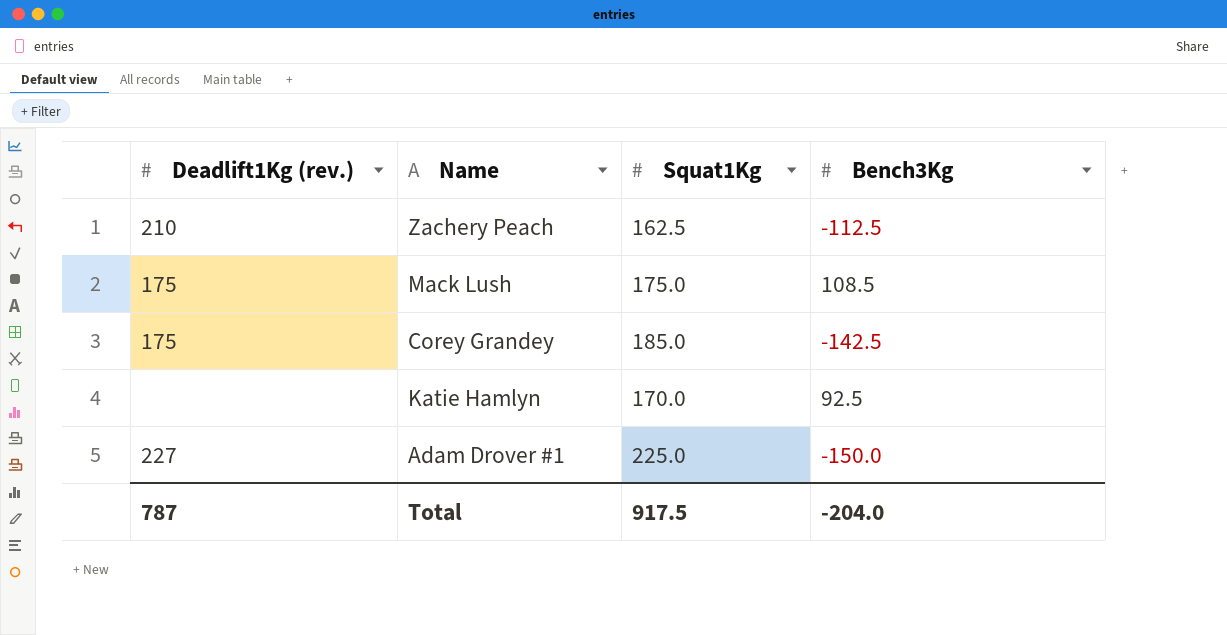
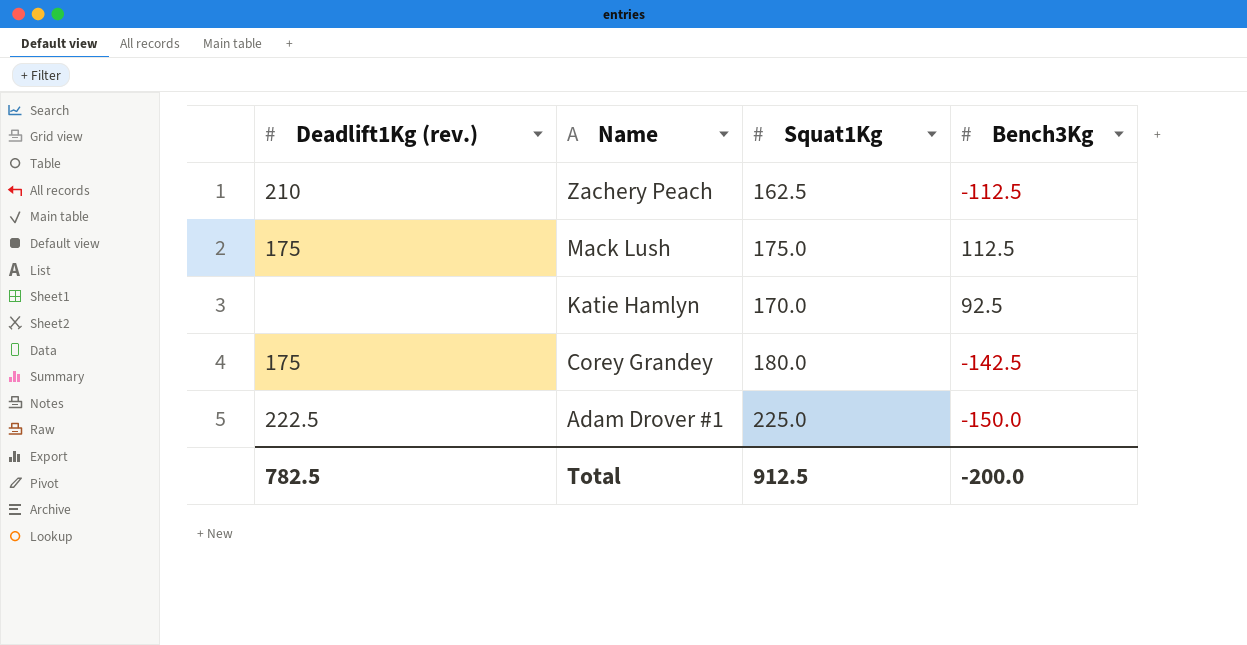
row order: none -> Name descending
Mack Lush | Bench3Kg: 108.5 -> 112.5
Corey Grandey | Squat1Kg: 185.0 -> 180.0
Adam Drover #1 | Deadlift1Kg (rev.): 227 -> 222.5
Total | Deadlift1Kg (rev.): 787 -> 782.5
Total | Squat1Kg: 917.5 -> 912.5
Total | Bench3Kg: -204.0 -> -200.0

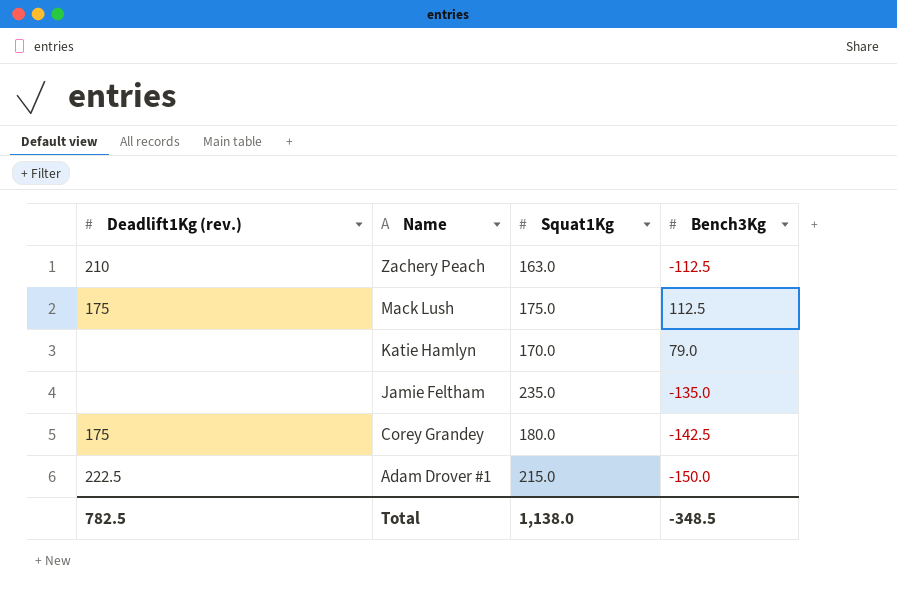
Zachery Peach | Squat1Kg: 162.5 -> 163.0
Katie Hamlyn | Bench3Kg: 92.5 -> 79.0
row Jamie Feltham: none -> none | 235.0 | -135.0
Adam Drover #1 | Squat1Kg: 225.0 -> 215.0
Total | Squat1Kg: 912.5 -> 1,138.0
Total | Bench3Kg: -200.0 -> -348.5

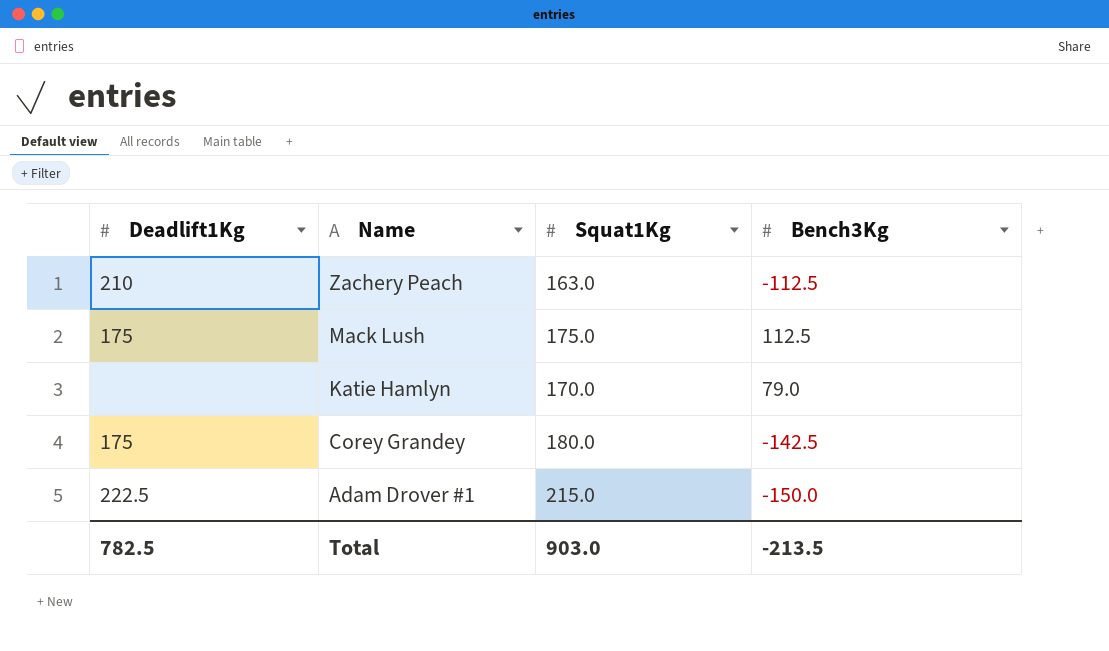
column name: Deadlift1Kg (rev.) -> Deadlift1Kg
row Jamie Feltham: none | 235.0 | -135.0 -> none
Total | Squat1Kg: 1,138.0 -> 903.0
Total | Bench3Kg: -348.5 -> -213.5

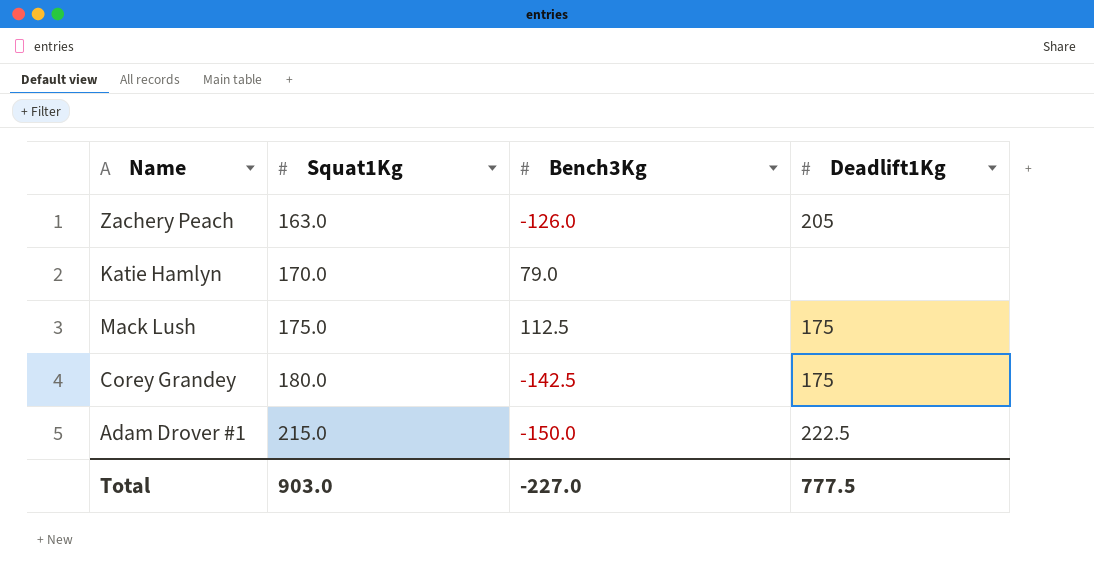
row order: Name descending -> Squat1Kg ascending
column Deadlift1Kg | position: 1 -> 4
Zachery Peach | Bench3Kg: -112.5 -> -126.0
Zachery Peach | Deadlift1Kg: 210 -> 205
Total | Bench3Kg: -213.5 -> -227.0
Total | Deadlift1Kg: 782.5 -> 777.5

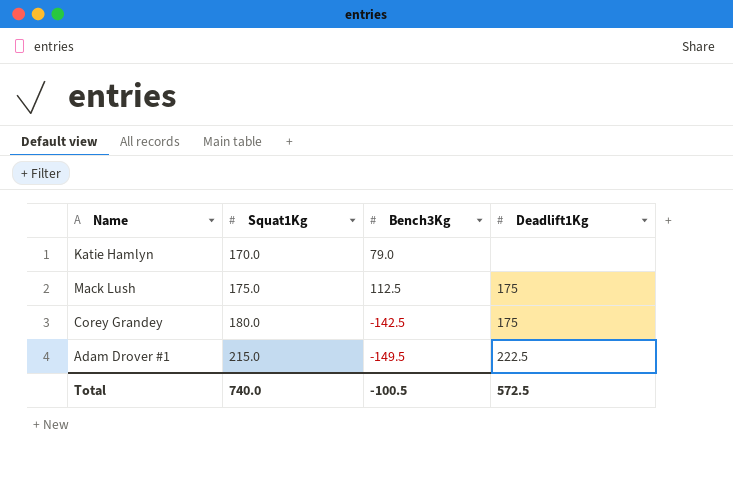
row Zachery Peach: 163.0 | -126.0 | 205 -> none
Adam Drover #1 | Bench3Kg: -150.0 -> -149.5
Total | Squat1Kg: 903.0 -> 740.0
Total | Bench3Kg: -227.0 -> -100.5
Total | Deadlift1Kg: 777.5 -> 572.5

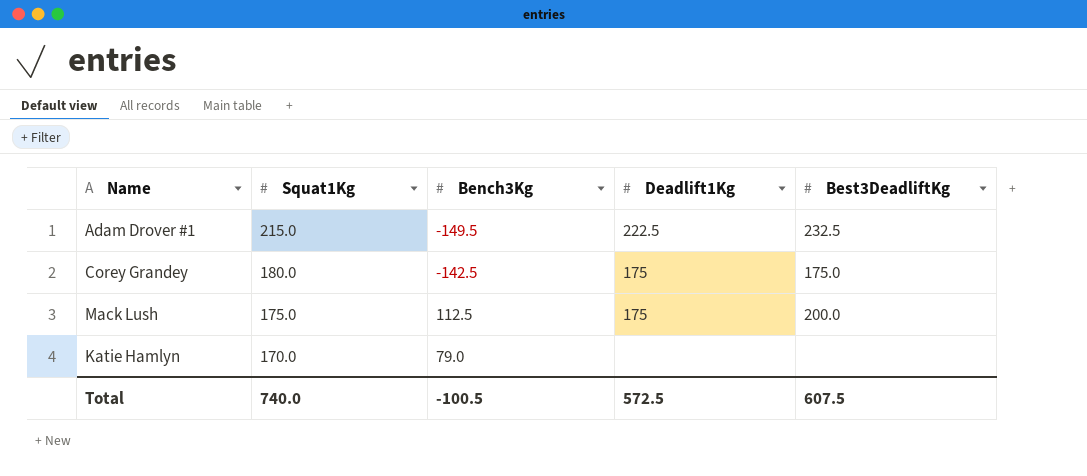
row order: Squat1Kg ascending -> Squat1Kg descending
column Best3DeadliftKg | position: none -> 5

